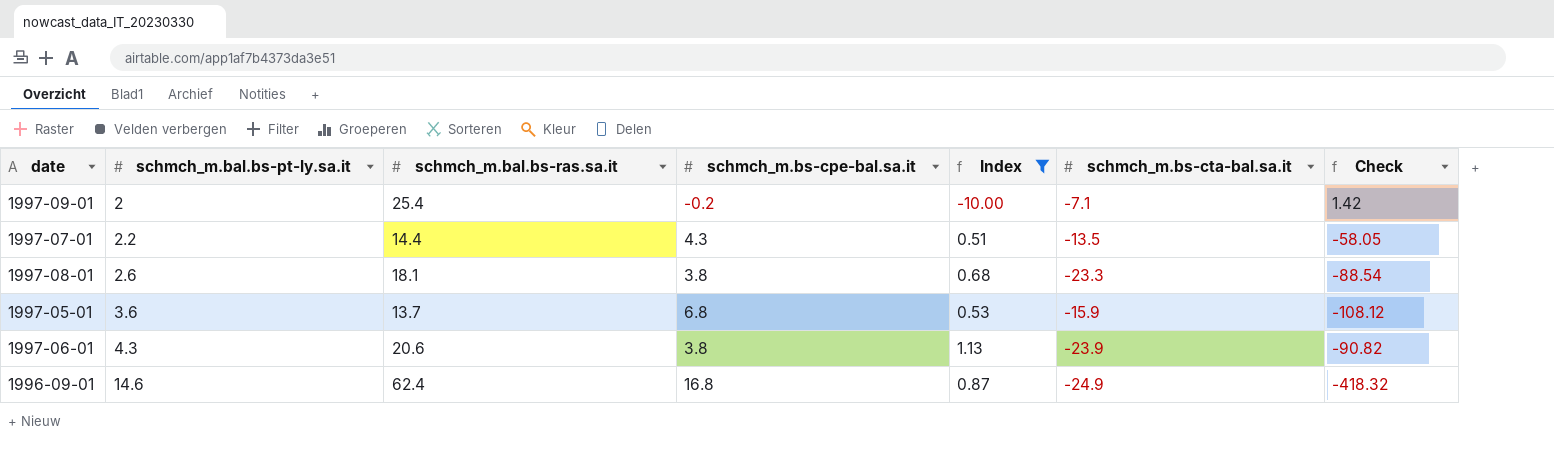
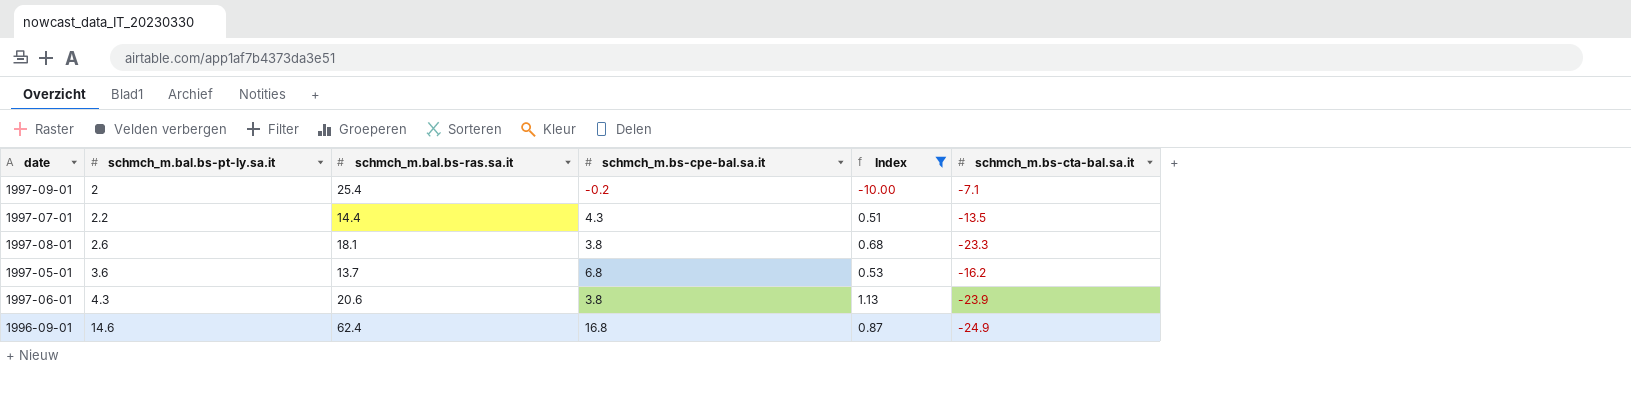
column Check | formula: [schmch_m.bs-cpe-bal.sa.it] * [schmch_m.bs-cta-bal.sa.it] -> none
1997-05-01 | schmch_m.bs-cta-bal.sa.it: -15.9 -> -16.2

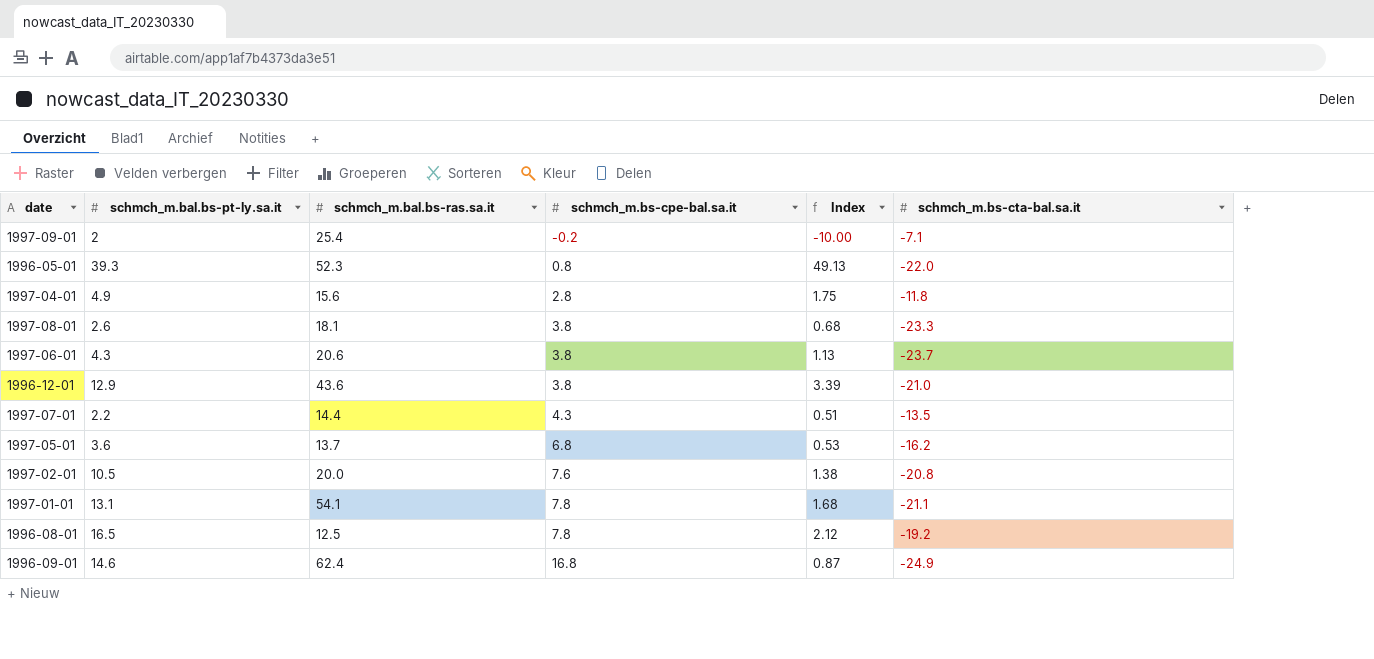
filter: Index <= 1.13 -> none
row order: schmch_m.bal.bs-pt-ly.sa.it ascending -> schmch_m.bs-cpe-bal.sa.it ascending
1997-06-01 | schmch_m.bs-cta-bal.sa.it: -23.9 -> -23.7

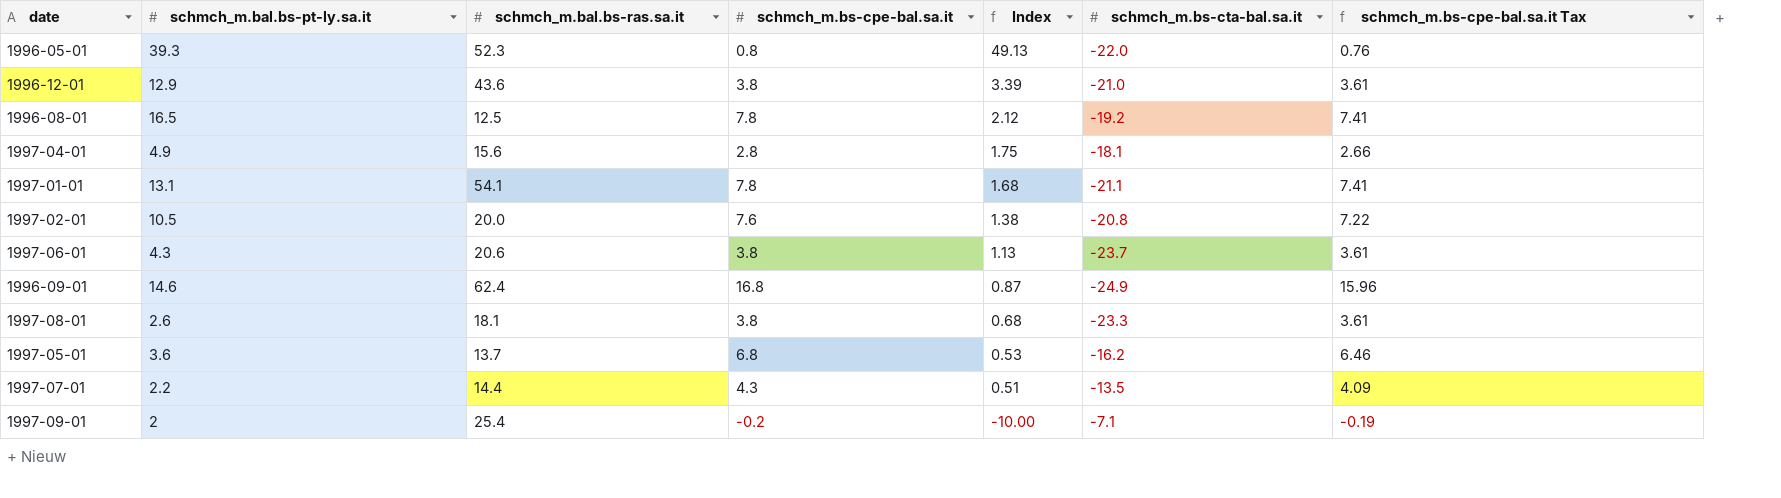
row order: schmch_m.bs-cpe-bal.sa.it ascending -> Index descending
column schmch_m.bs-cpe-bal.sa.it Tax | formula: none -> [schmch_m.bs-cpe-bal.sa.it] * 0.95
1997-04-01 | schmch_m.bs-cta-bal.sa.it: -11.8 -> -18.1

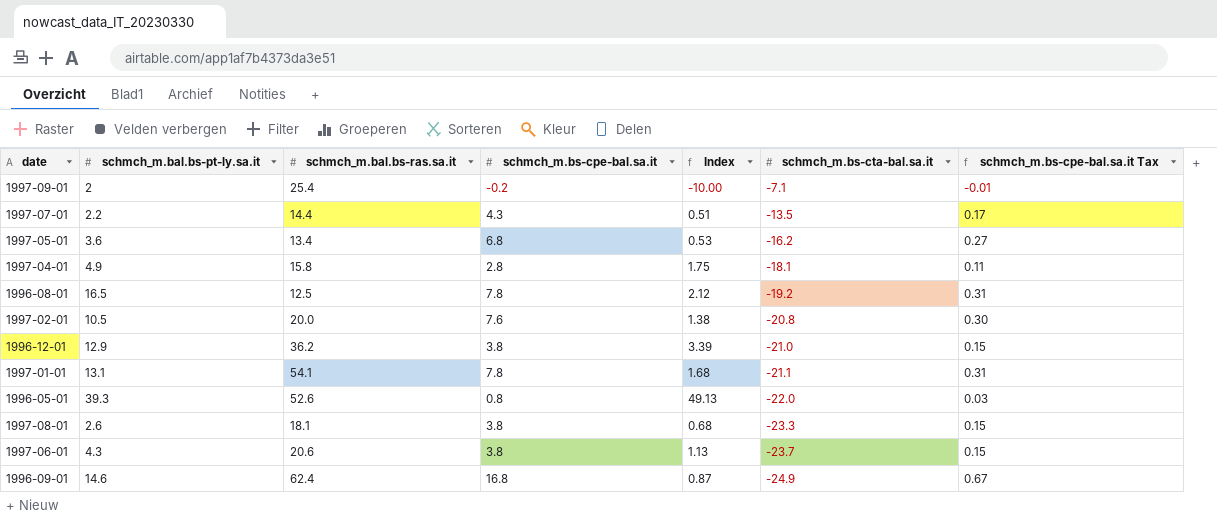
row order: Index descending -> schmch_m.bs-cta-bal.sa.it descending
column schmch_m.bs-cpe-bal.sa.it Tax | formula: [schmch_m.bs-cpe-bal.sa.it] * 0.95 -> [schmch_m.bs-cpe-bal.sa.it] * 0.04
1997-05-01 | schmch_m.bal.bs-ras.sa.it: 13.7 -> 13.4
1997-04-01 | schmch_m.bal.bs-ras.sa.it: 15.6 -> 15.8
1996-12-01 | schmch_m.bal.bs-ras.sa.it: 43.6 -> 36.2
1996-05-01 | schmch_m.bal.bs-ras.sa.it: 52.3 -> 52.6

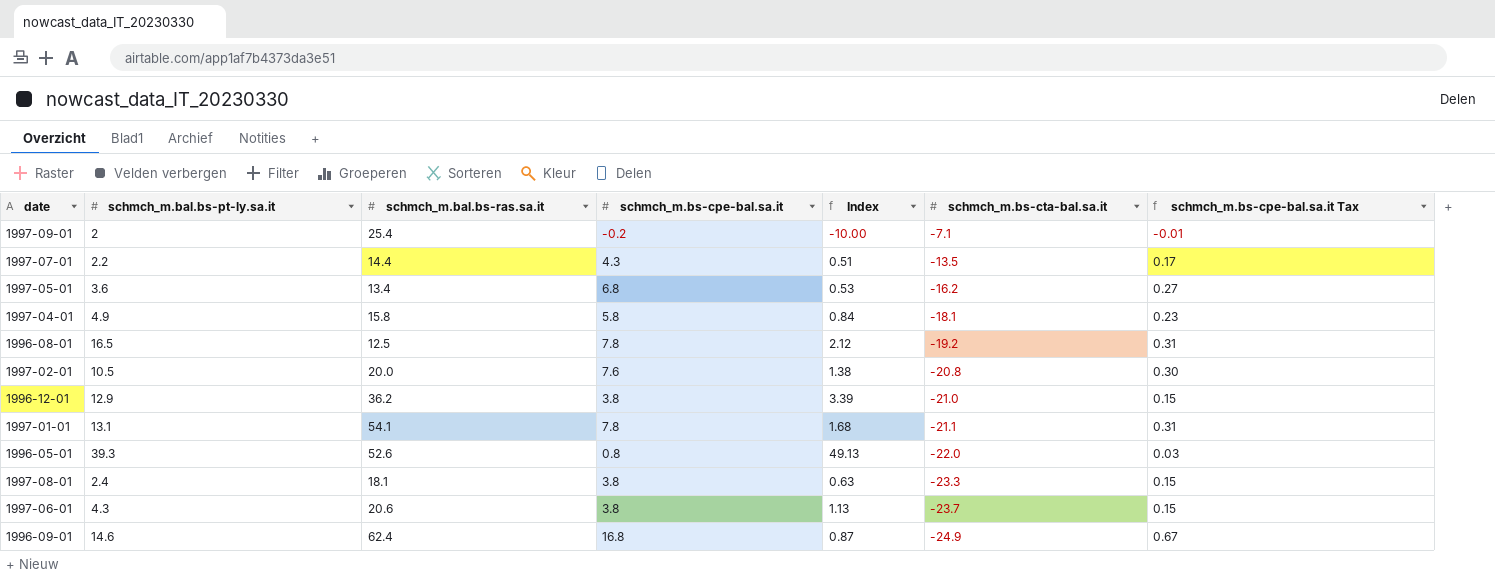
1997-04-01 | schmch_m.bs-cpe-bal.sa.it: 2.8 -> 5.8
1997-04-01 | Index: 1.75 -> 0.84
1997-04-01 | schmch_m.bs-cpe-bal.sa.it Tax: 0.11 -> 0.23
1997-08-01 | schmch_m.bal.bs-pt-ly.sa.it: 2.6 -> 2.4
1997-08-01 | Index: 0.68 -> 0.63

